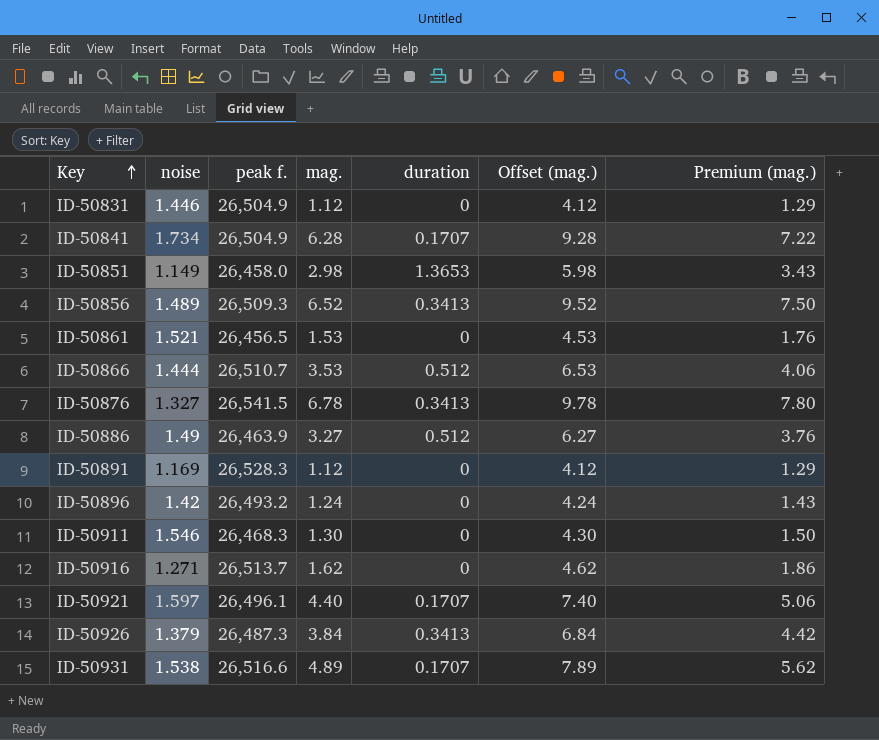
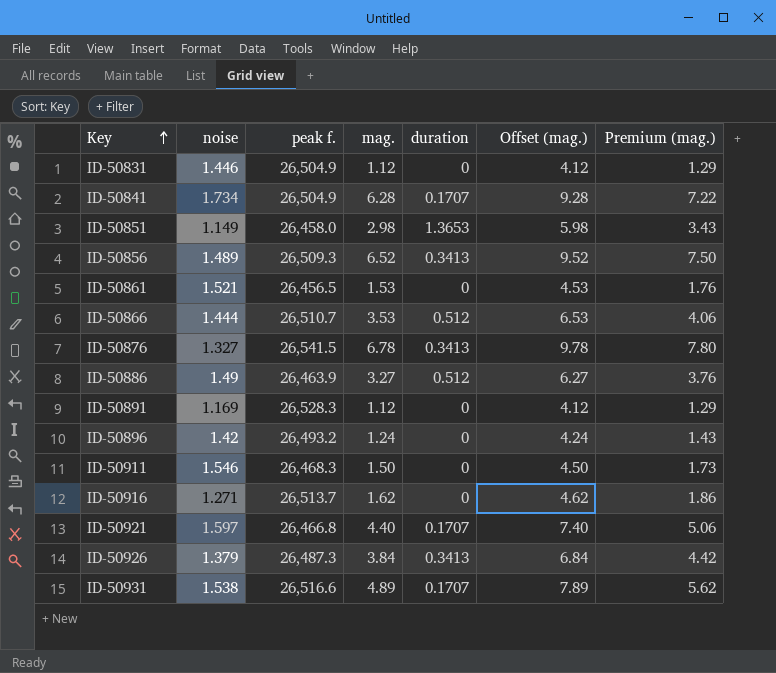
ID-50911 | mag.: 1.30 -> 1.50
ID-50911 | Offset (mag.): 4.30 -> 4.50
ID-50911 | Premium (mag.): 1.50 -> 1.73
ID-50921 | peak f.: 26,496.1 -> 26,466.8

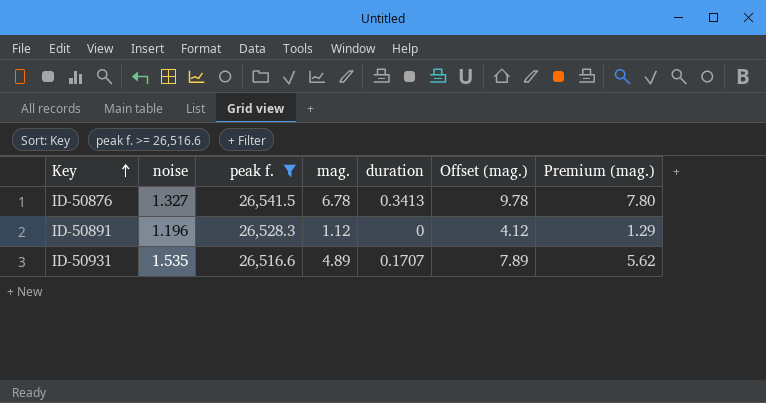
filter: none -> peak f. >= 26,516.6
ID-50891 | noise: 1.169 -> 1.196
ID-50931 | noise: 1.538 -> 1.535

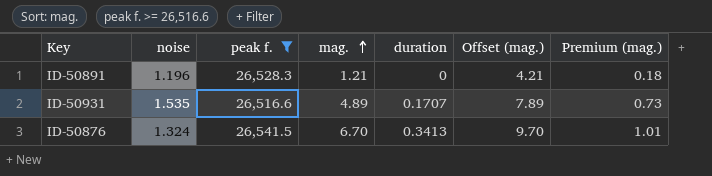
row order: Key ascending -> mag. ascending
column Premium (mag.) | formula: [mag.] * 1.15 -> [mag.] * 0.15
ID-50891 | mag.: 1.12 -> 1.21
ID-50891 | Offset (mag.): 4.12 -> 4.21
ID-50876 | noise: 1.327 -> 1.324
ID-50876 | mag.: 6.78 -> 6.70
ID-50876 | Offset (mag.): 9.78 -> 9.70

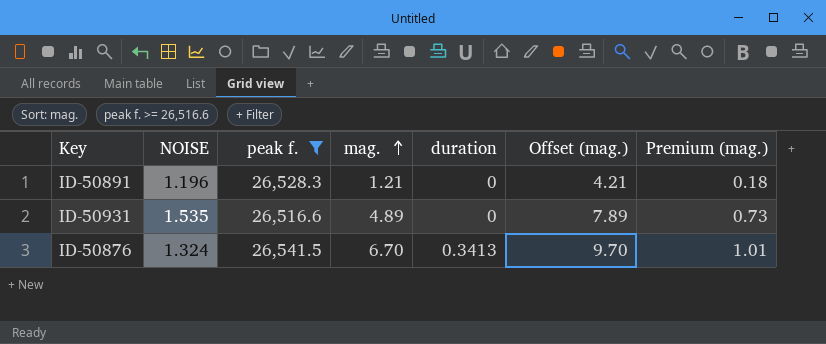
column name: noise -> NOISE
ID-50931 | duration: 0.1707 -> 0

